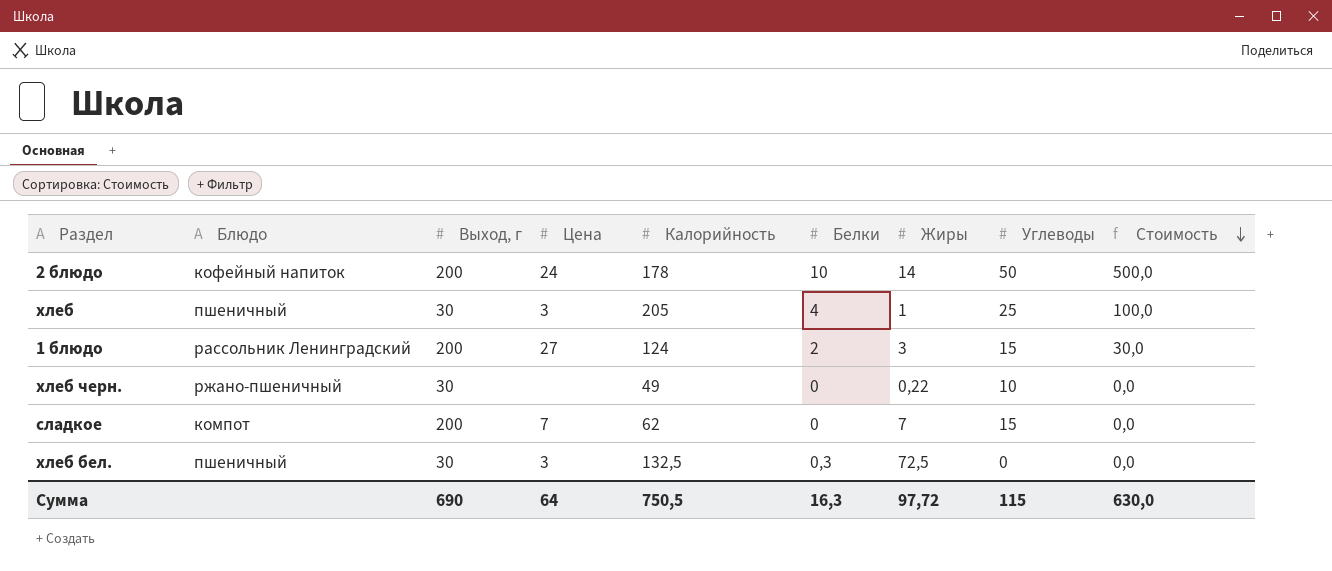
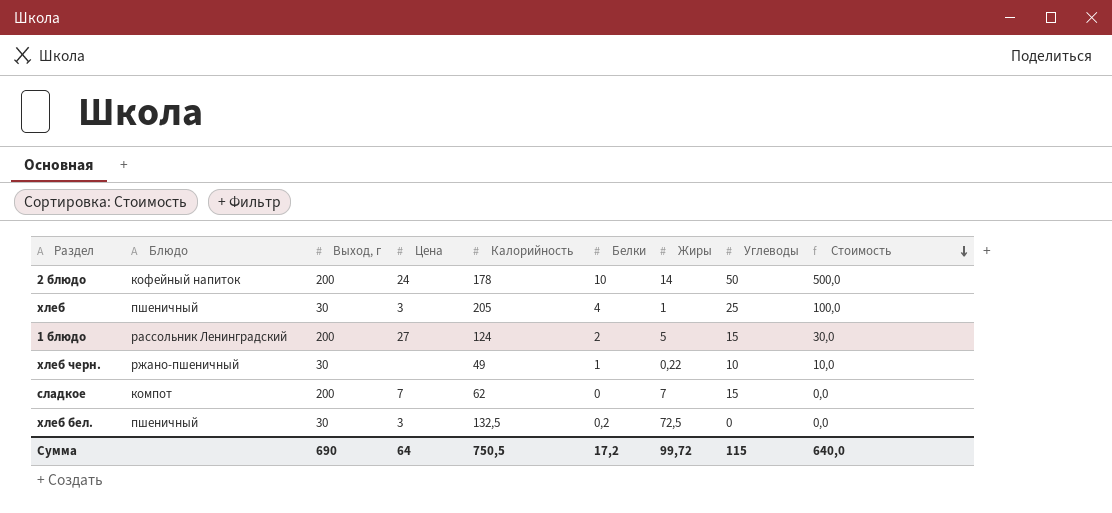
1 блюдо | Жиры: 3 -> 5
хлеб черн. | Белки: 0 -> 1
хлеб черн. | Стоимость: 0,0 -> 10,0
хлеб бел. | Белки: 0,3 -> 0,2
Сумма | Белки: 16,3 -> 17,2
Сумма | Жиры: 97,72 -> 99,72
Сумма | Стоимость: 630,0 -> 640,0

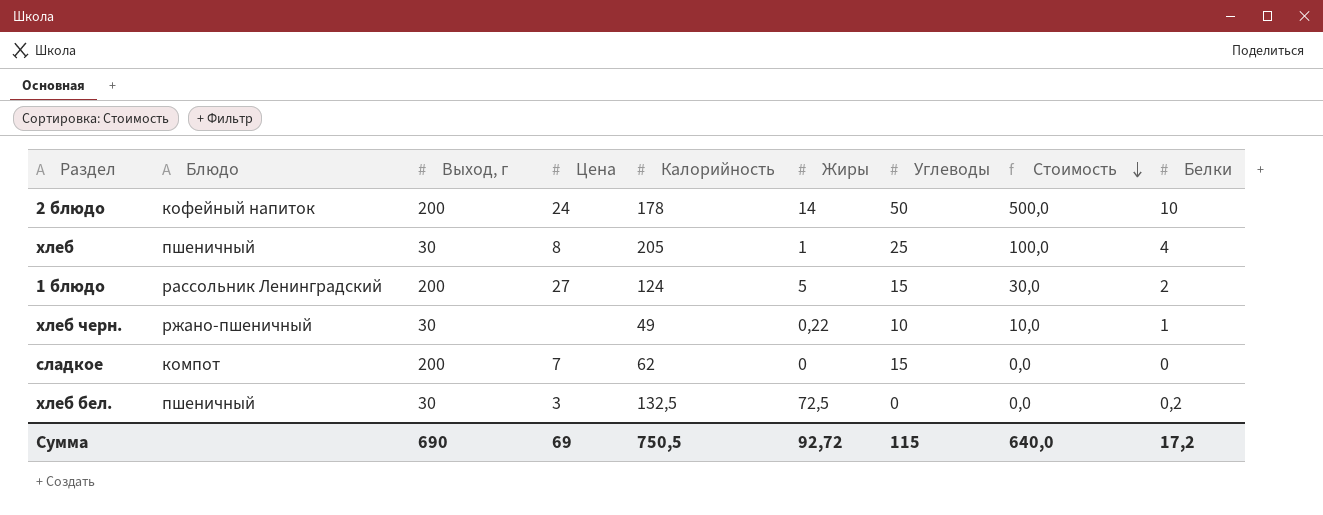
column Белки | position: 6 -> 9
хлеб | Цена: 3 -> 8
сладкое | Жиры: 7 -> 0
Сумма | Цена: 64 -> 69
Сумма | Жиры: 99,72 -> 92,72

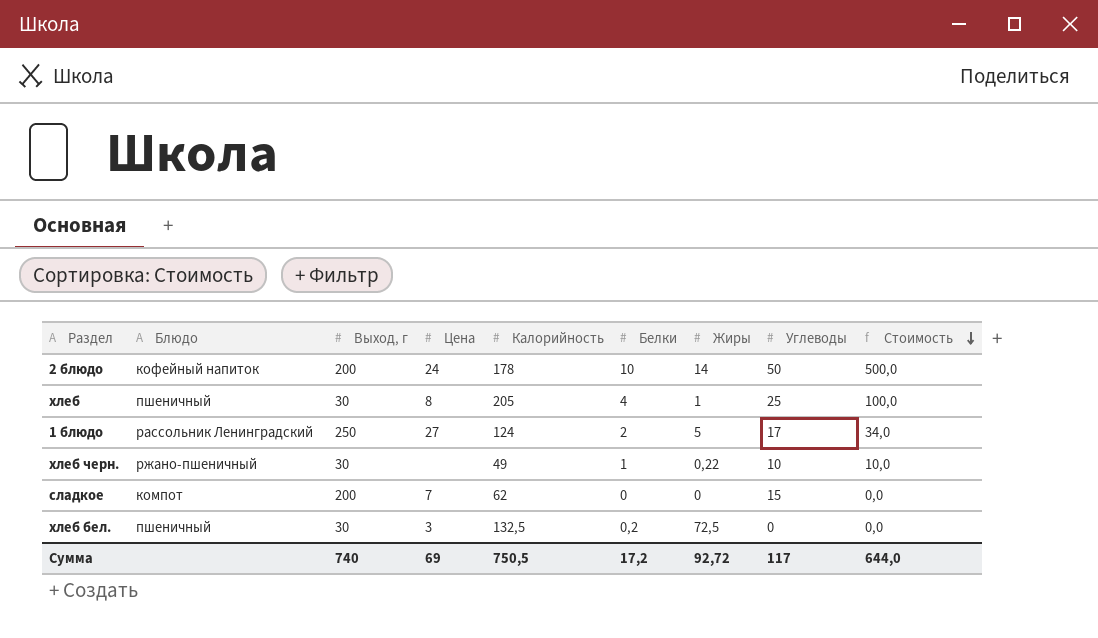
column Белки | position: 9 -> 6
1 блюдо | Выход, г: 200 -> 250
1 блюдо | Углеводы: 15 -> 17
1 блюдо | Стоимость: 30,0 -> 34,0
Сумма | Выход, г: 690 -> 740
Сумма | Углеводы: 115 -> 117
Сумма | Стоимость: 640,0 -> 644,0

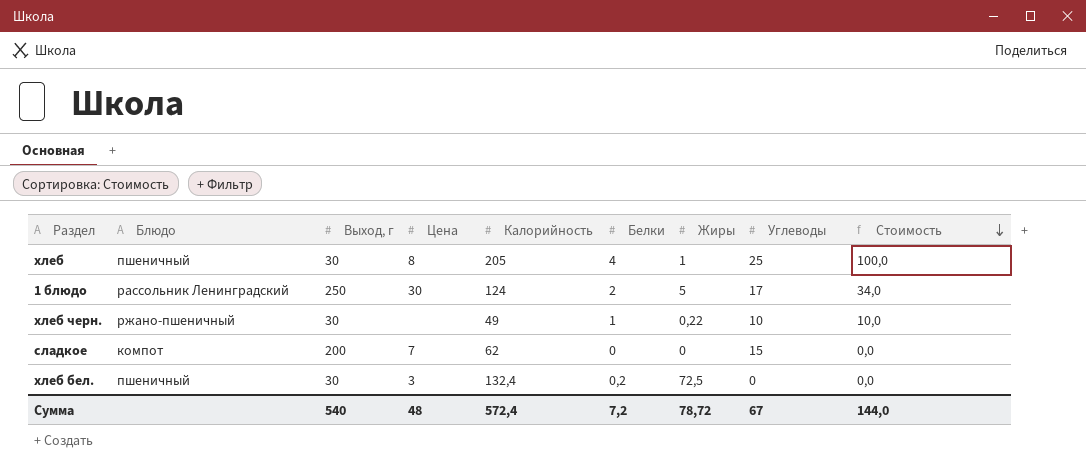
row 2 блюдо: кофейный напиток | 200 | 24 | 178 | 10 | 14 | 50 | 500,0 -> none
1 блюдо | Цена: 27 -> 30
хлеб бел. | Калорийность: 132,5 -> 132,4
Сумма | Выход, г: 740 -> 540
Сумма | Цена: 69 -> 48
Сумма | Калорийность: 750,5 -> 572,4
Сумма | Белки: 17,2 -> 7,2
Сумма | Жиры: 92,72 -> 78,72
Сумма | Углеводы: 117 -> 67
Сумма | Стоимость: 644,0 -> 144,0

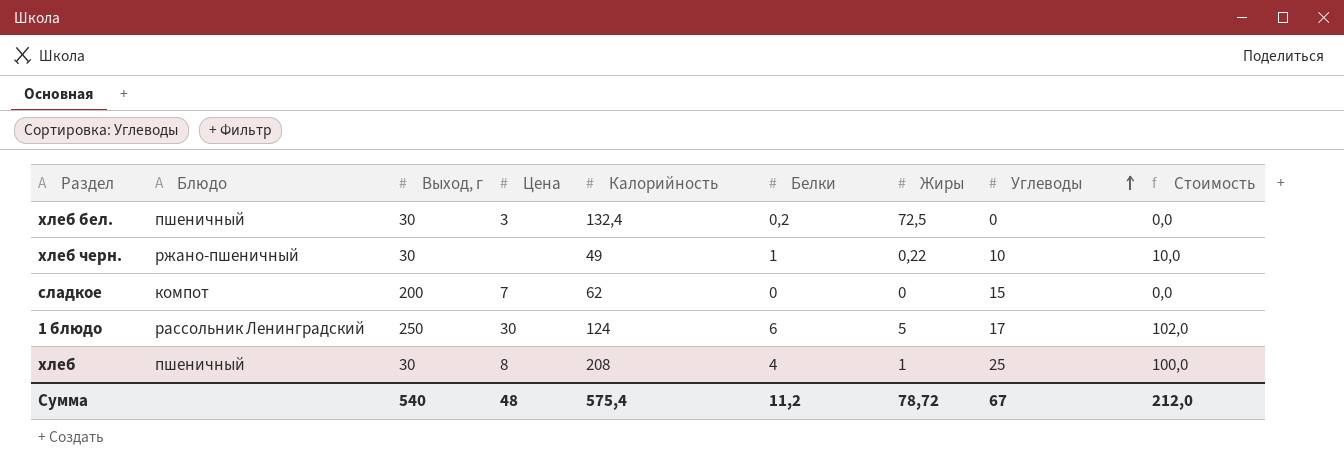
row order: Стоимость descending -> Углеводы ascending
1 блюдо | Белки: 2 -> 6
1 блюдо | Стоимость: 34,0 -> 102,0
хлеб | Калорийность: 205 -> 208
Сумма | Калорийность: 572,4 -> 575,4
Сумма | Белки: 7,2 -> 11,2
Сумма | Стоимость: 144,0 -> 212,0

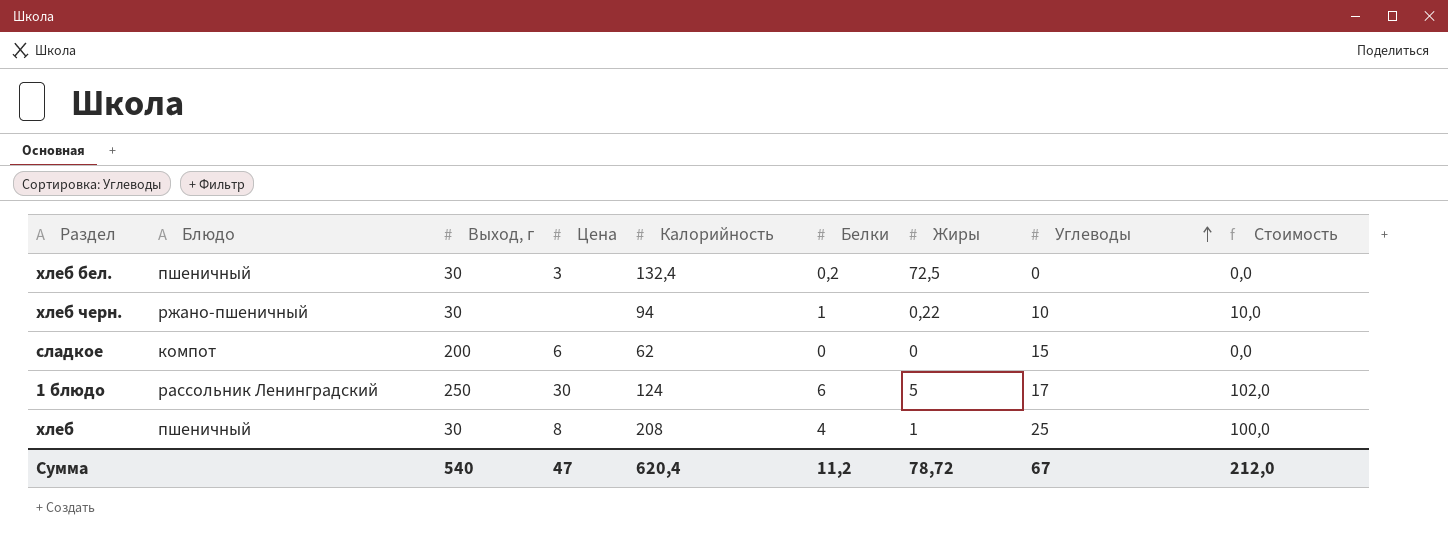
хлеб черн. | Калорийность: 49 -> 94
сладкое | Цена: 7 -> 6
Сумма | Цена: 48 -> 47
Сумма | Калорийность: 575,4 -> 620,4

